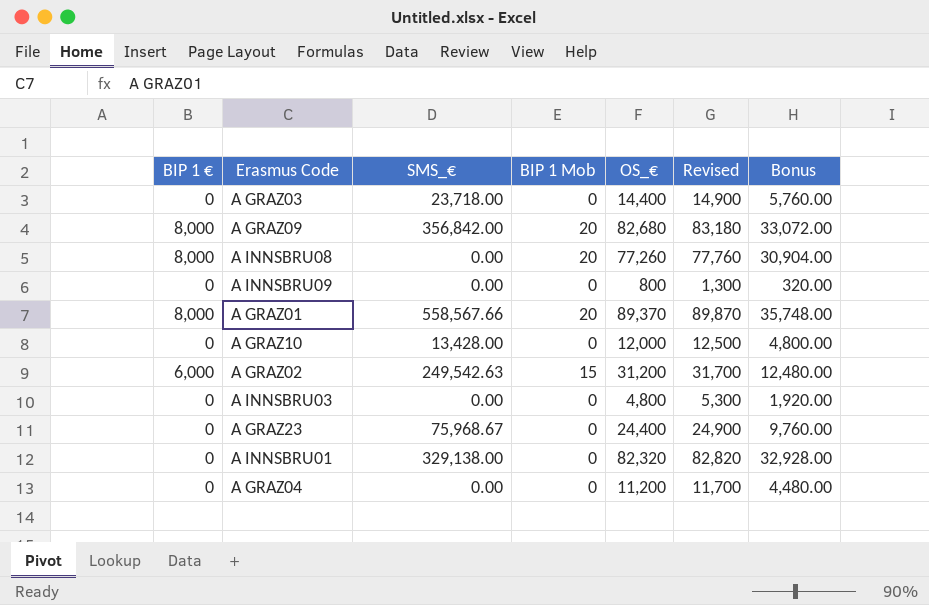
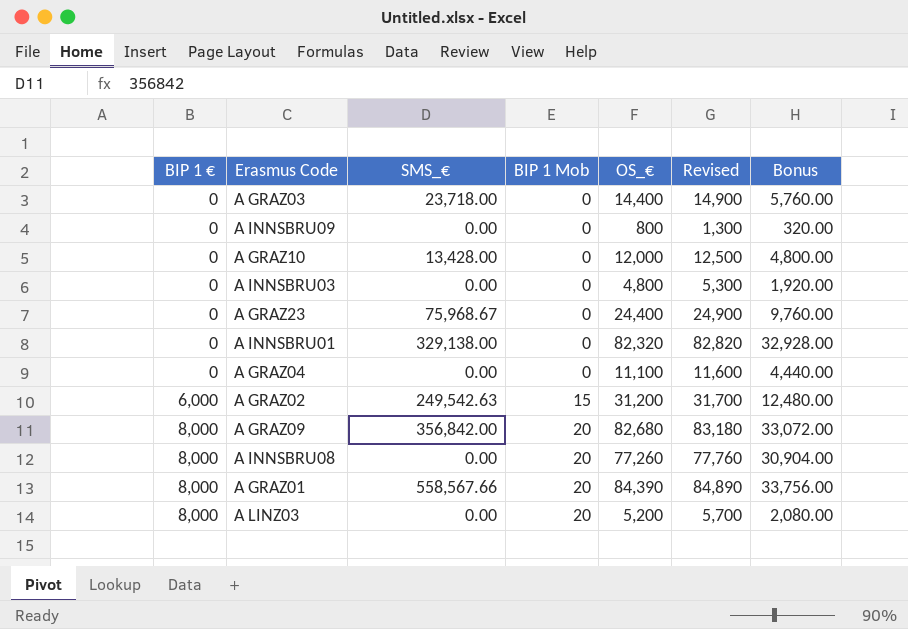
row order: none -> BIP 1 € ascending
A GRAZ04 | OS_€: 11,200 -> 11,100
A GRAZ04 | Revised: 11,700 -> 11,600
A GRAZ04 | Bonus: 4,480.00 -> 4,440.00
A GRAZ01 | OS_€: 89,370 -> 84,390
A GRAZ01 | Revised: 89,870 -> 84,890
A GRAZ01 | Bonus: 35,748.00 -> 33,756.00
row A LINZ03: none -> 8,000 | 0.00 | 20 | 5,200 | 5,700 | 2,080.00

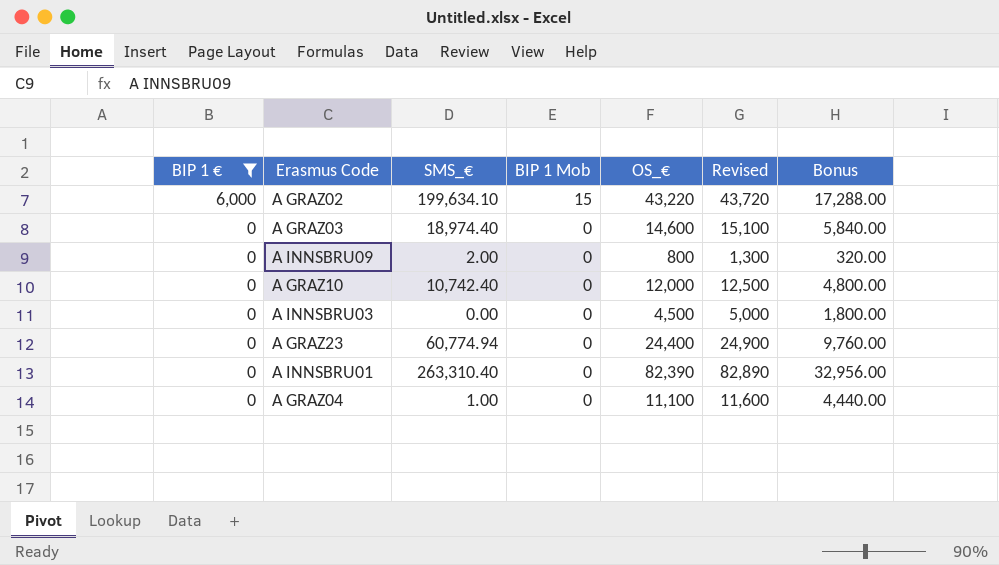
filter: none -> BIP 1 € != 8,000
row order: BIP 1 € ascending -> BIP 1 € descending
A GRAZ02 | SMS_€: 249,542.63 -> 199,634.10
A GRAZ02 | OS_€: 31,200 -> 43,220
A GRAZ02 | Revised: 31,700 -> 43,720
A GRAZ02 | Bonus: 12,480.00 -> 17,288.00
A GRAZ03 | SMS_€: 23,718.00 -> 18,974.40
A GRAZ03 | OS_€: 14,400 -> 14,600
A GRAZ03 | Revised: 14,900 -> 15,100
A GRAZ03 | Bonus: 5,760.00 -> 5,840.00
A INNSBRU09 | SMS_€: 0.00 -> 2.00
A GRAZ10 | SMS_€: 13,428.00 -> 10,742.40
A INNSBRU03 | OS_€: 4,800 -> 4,500
A INNSBRU03 | Revised: 5,300 -> 5,000
A INNSBRU03 | Bonus: 1,920.00 -> 1,800.00
A GRAZ23 | SMS_€: 75,968.67 -> 60,774.94
A INNSBRU01 | SMS_€: 329,138.00 -> 263,310.40
A INNSBRU01 | OS_€: 82,320 -> 82,390
A INNSBRU01 | Revised: 82,820 -> 82,890
A INNSBRU01 | Bonus: 32,928.00 -> 32,956.00
A GRAZ04 | SMS_€: 0.00 -> 1.00

